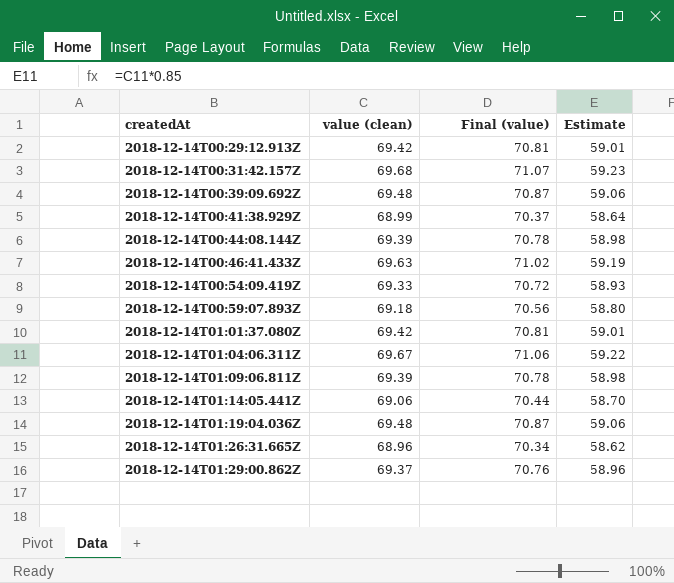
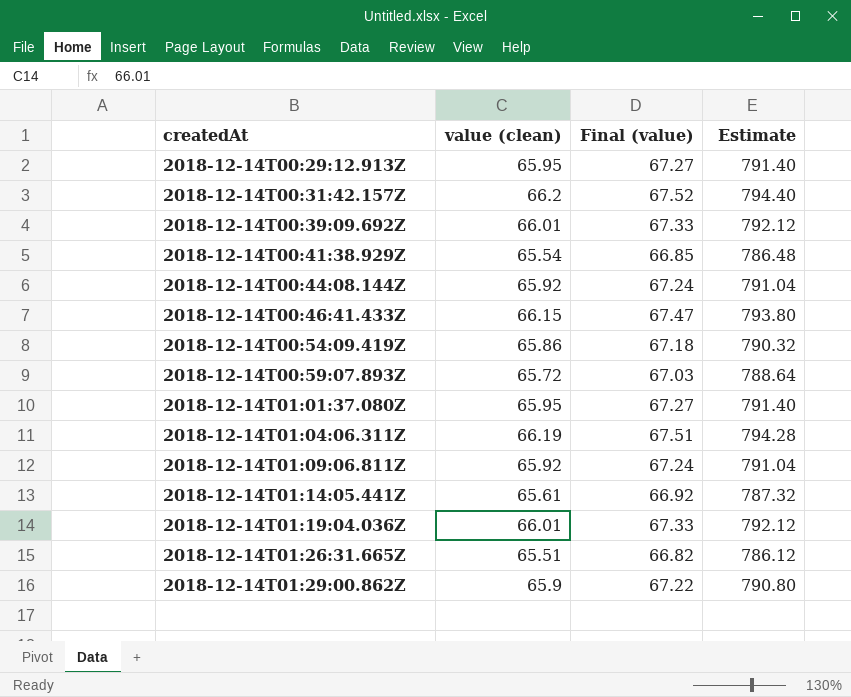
column Estimate | formula: [value (clean)] * 0.85 -> [value (clean)] * 12
2018-12-14T00:29:12.913Z | value (clean): 69.42 -> 65.95
2018-12-14T00:29:12.913Z | Final (value): 70.81 -> 67.27
2018-12-14T00:31:42.157Z | value (clean): 69.68 -> 66.2
2018-12-14T00:31:42.157Z | Final (value): 71.07 -> 67.52
2018-12-14T00:39:09.692Z | value (clean): 69.48 -> 66.01
2018-12-14T00:39:09.692Z | Final (value): 70.87 -> 67.33
2018-12-14T00:41:38.929Z | value (clean): 68.99 -> 65.54
2018-12-14T00:41:38.929Z | Final (value): 70.37 -> 66.85
2018-12-14T00:44:08.144Z | value (clean): 69.39 -> 65.92
2018-12-14T00:44:08.144Z | Final (value): 70.78 -> 67.24
2018-12-14T00:46:41.433Z | value (clean): 69.63 -> 66.15
2018-12-14T00:46:41.433Z | Final (value): 71.02 -> 67.47
2018-12-14T00:54:09.419Z | value (clean): 69.33 -> 65.86
2018-12-14T00:54:09.419Z | Final (value): 70.72 -> 67.18
2018-12-14T00:59:07.893Z | value (clean): 69.18 -> 65.72
2018-12-14T00:59:07.893Z | Final (value): 70.56 -> 67.03
2018-12-14T01:01:37.080Z | value (clean): 69.42 -> 65.95
2018-12-14T01:01:37.080Z | Final (value): 70.81 -> 67.27
2018-12-14T01:04:06.311Z | value (clean): 69.67 -> 66.19
2018-12-14T01:04:06.311Z | Final (value): 71.06 -> 67.51
2018-12-14T01:09:06.811Z | value (clean): 69.39 -> 65.92
2018-12-14T01:09:06.811Z | Final (value): 70.78 -> 67.24
2018-12-14T01:14:05.441Z | value (clean): 69.06 -> 65.61
2018-12-14T01:14:05.441Z | Final (value): 70.44 -> 66.92
2018-12-14T01:19:04.036Z | value (clean): 69.48 -> 66.01
2018-12-14T01:19:04.036Z | Final (value): 70.87 -> 67.33
2018-12-14T01:26:31.665Z | value (clean): 68.96 -> 65.51
2018-12-14T01:26:31.665Z | Final (value): 70.34 -> 66.82
2018-12-14T01:29:00.862Z | value (clean): 69.37 -> 65.9
2018-12-14T01:29:00.862Z | Final (value): 70.76 -> 67.22

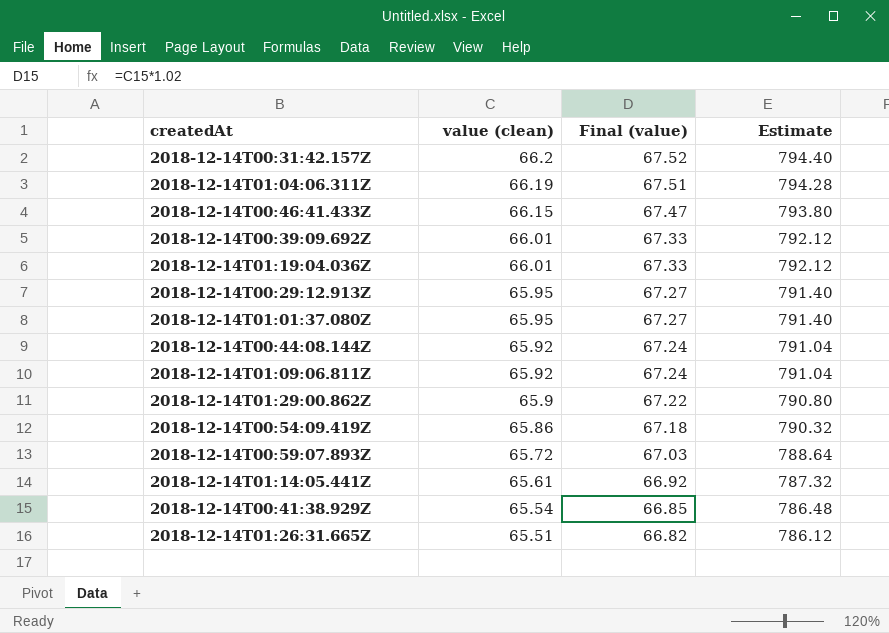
row order: createdAt ascending -> value (clean) descending

